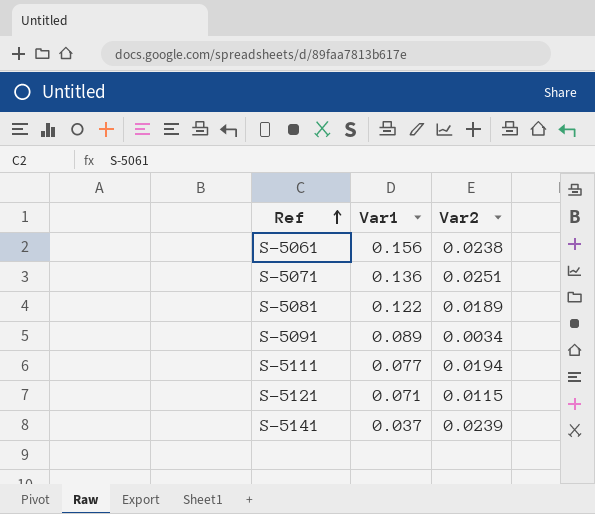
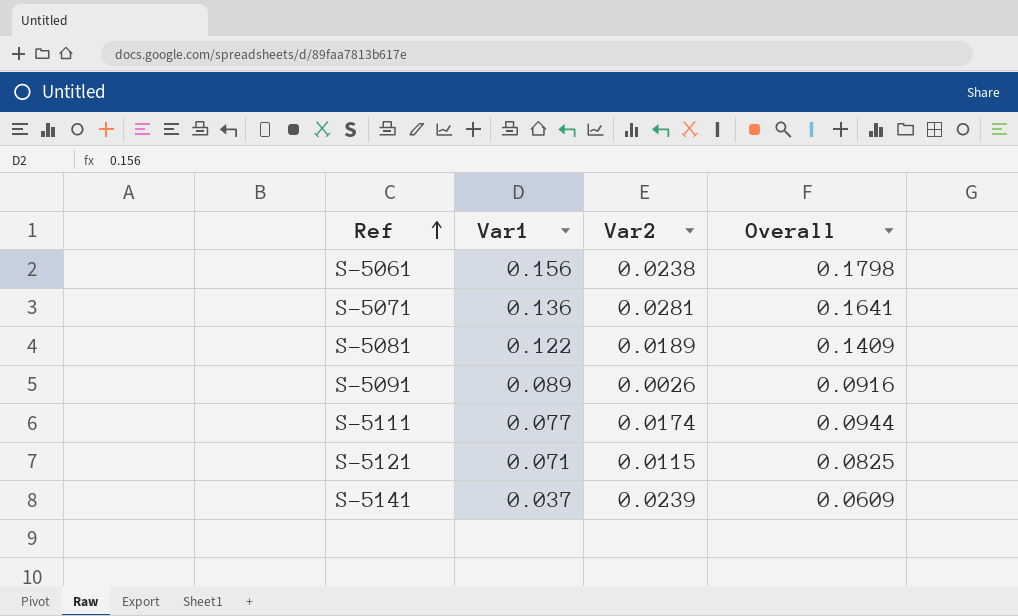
column Overall | formula: none -> [Var1] + [Var2]
S-5071 | Var2: 0.0251 -> 0.0281
S-5091 | Var2: 0.0034 -> 0.0026
S-5111 | Var2: 0.0194 -> 0.0174

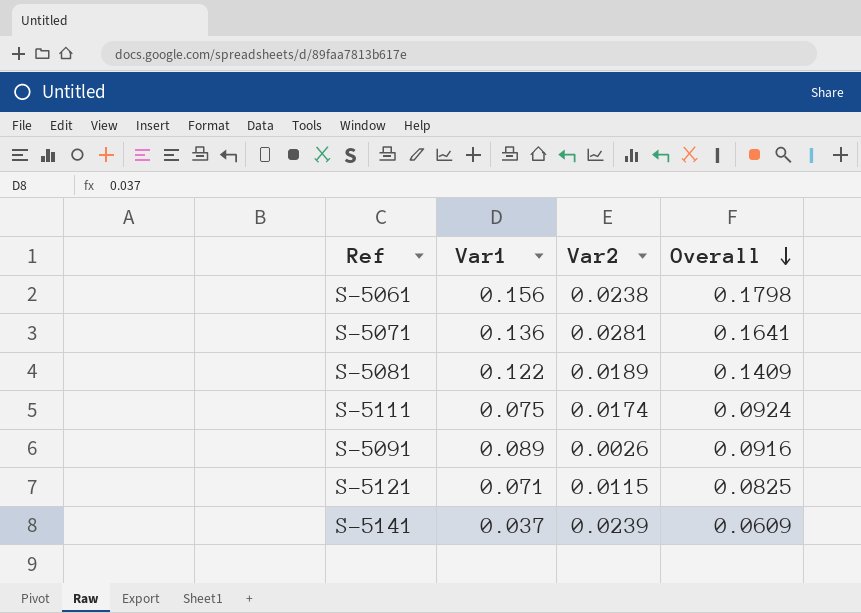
row order: Ref ascending -> Overall descending
S-5111 | Var1: 0.077 -> 0.075
S-5111 | Overall: 0.0944 -> 0.0924

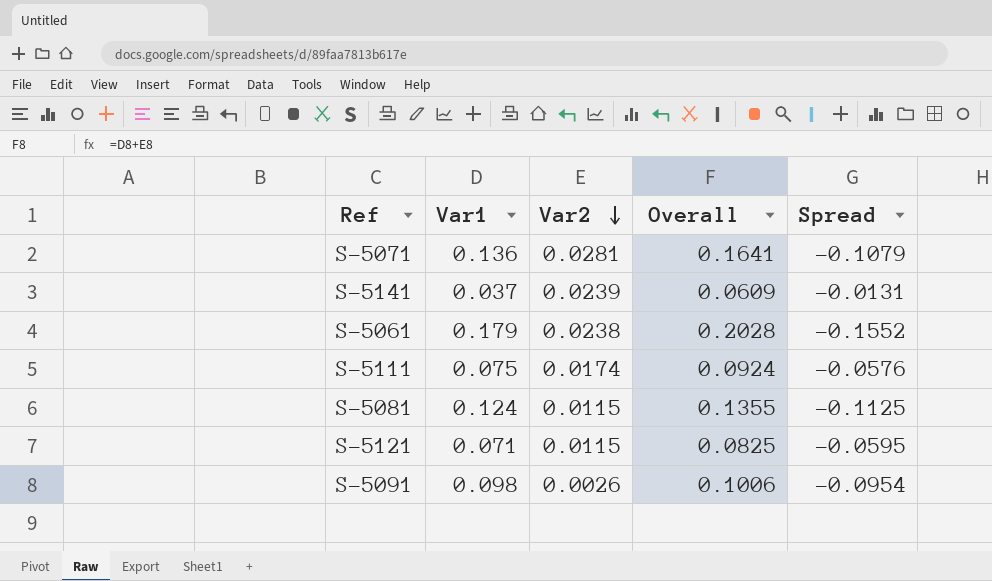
row order: Overall descending -> Var2 descending
column Spread | formula: none -> [Var2] - [Var1]
S-5061 | Var1: 0.156 -> 0.179
S-5061 | Overall: 0.1798 -> 0.2028
S-5081 | Var1: 0.122 -> 0.124
S-5081 | Var2: 0.0189 -> 0.0115
S-5081 | Overall: 0.1409 -> 0.1355
S-5091 | Var1: 0.089 -> 0.098
S-5091 | Overall: 0.0916 -> 0.1006

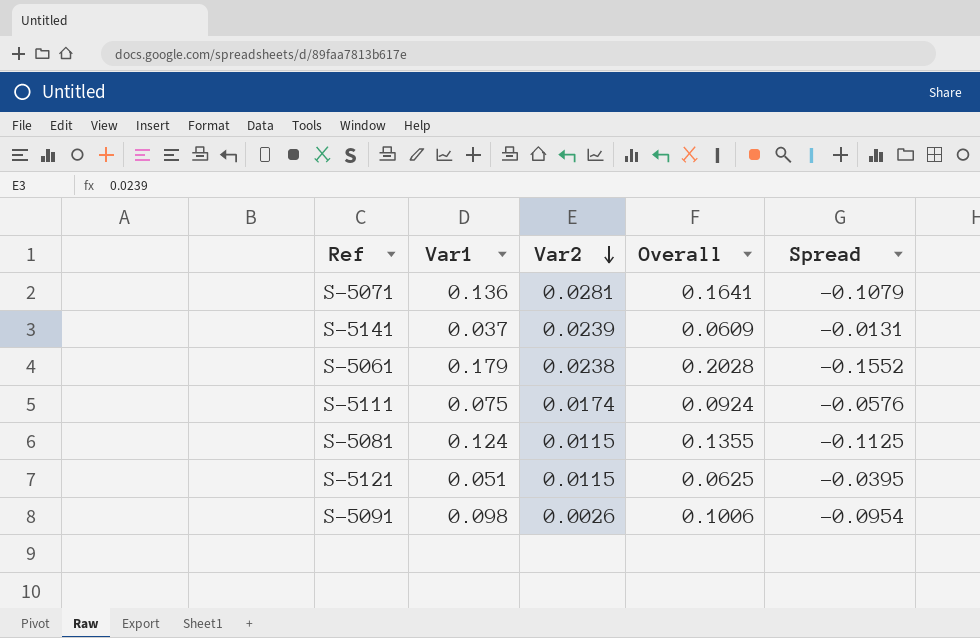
S-5121 | Var1: 0.071 -> 0.051
S-5121 | Overall: 0.0825 -> 0.0625
S-5121 | Spread: -0.0595 -> -0.0395

